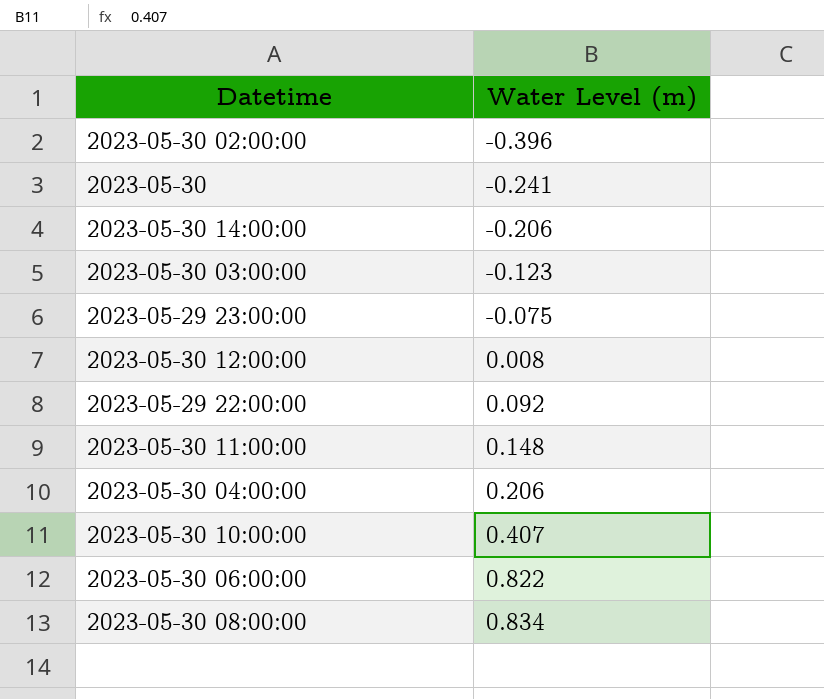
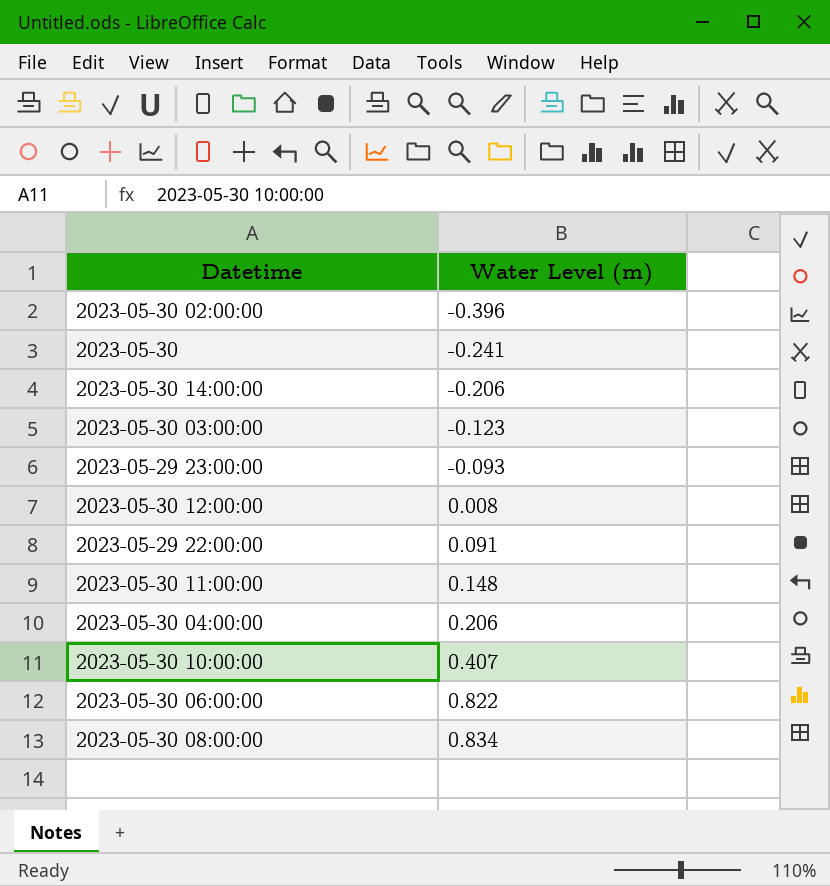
2023-05-29 23:00:00 | Water Level (m): -0.075 -> -0.093
2023-05-29 22:00:00 | Water Level (m): 0.092 -> 0.091

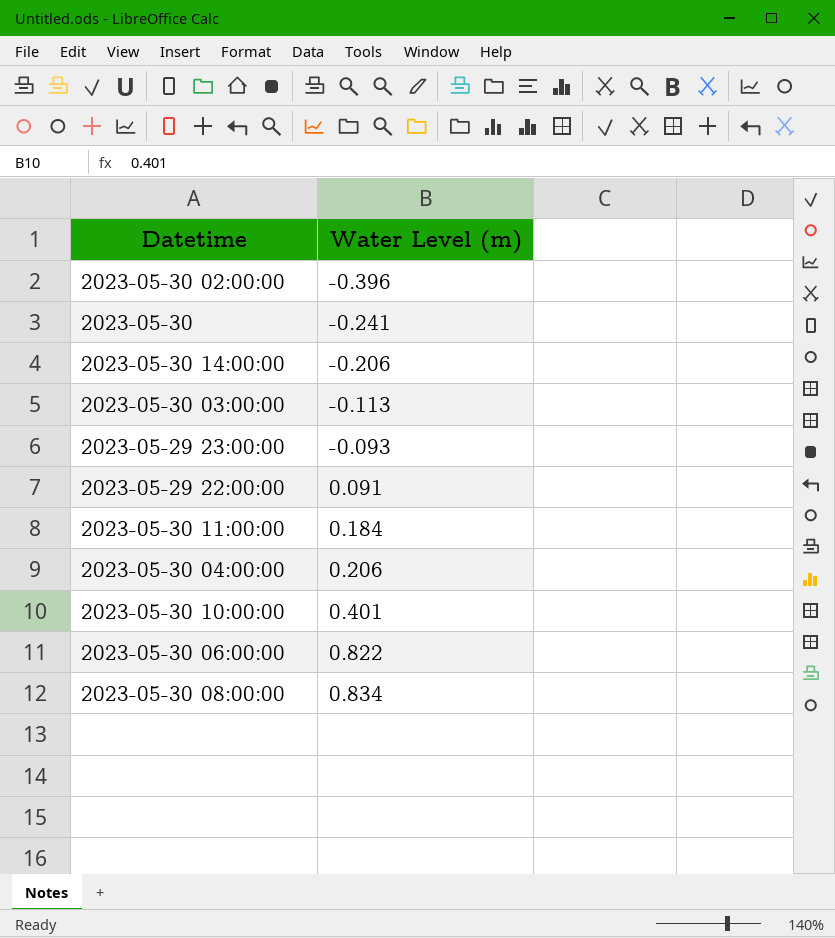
row 2023-05-30 12:00:00: 0.008 -> none
2023-05-30 03:00:00 | Water Level (m): -0.123 -> -0.113
2023-05-30 11:00:00 | Water Level (m): 0.148 -> 0.184
2023-05-30 10:00:00 | Water Level (m): 0.407 -> 0.401

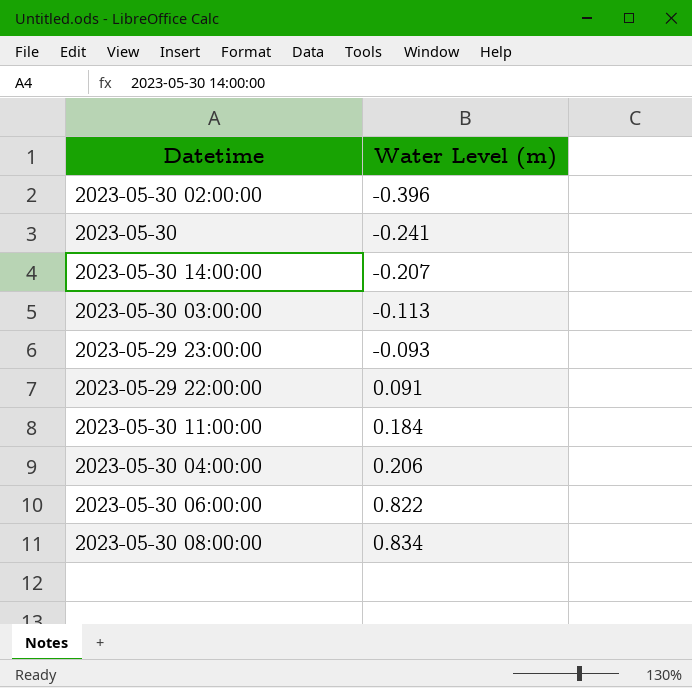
row 2023-05-30 10:00:00: 0.401 -> none
2023-05-30 14:00:00 | Water Level (m): -0.206 -> -0.207

